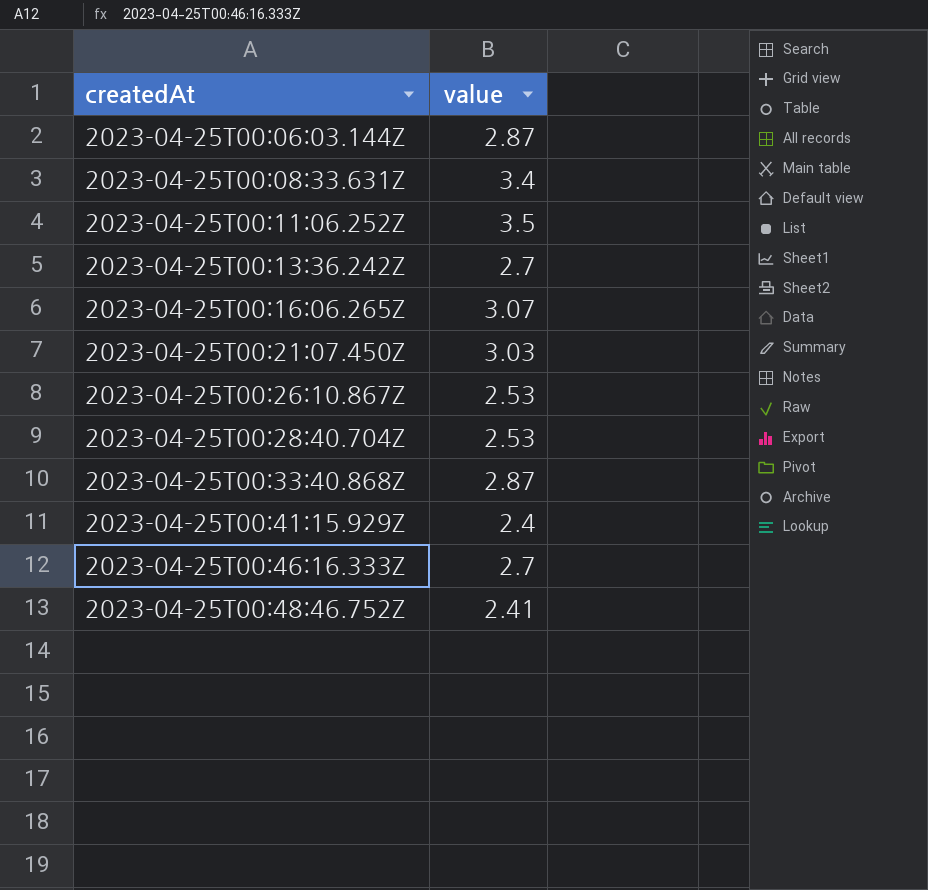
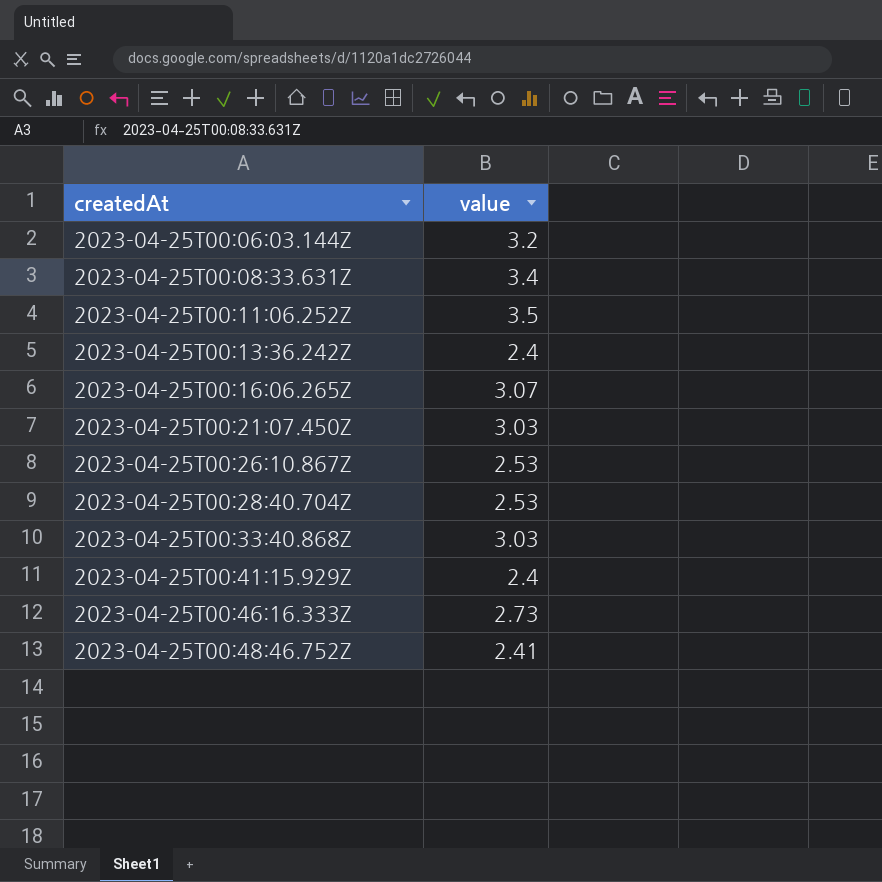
2023-04-25T00:06:03.144Z | value: 2.87 -> 3.2
2023-04-25T00:13:36.242Z | value: 2.7 -> 2.4
2023-04-25T00:33:40.868Z | value: 2.87 -> 3.03
2023-04-25T00:46:16.333Z | value: 2.7 -> 2.73

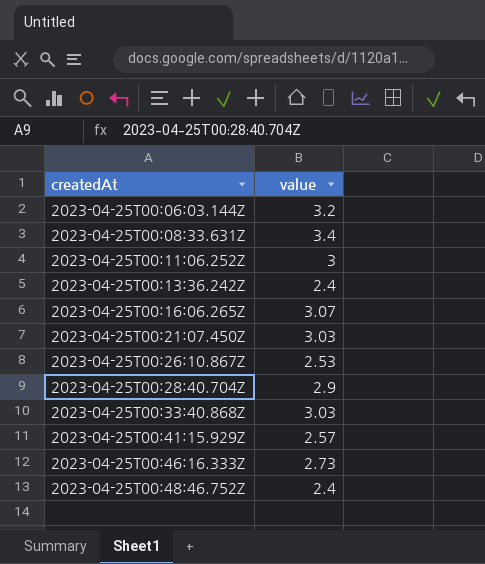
2023-04-25T00:11:06.252Z | value: 3.5 -> 3
2023-04-25T00:28:40.704Z | value: 2.53 -> 2.9
2023-04-25T00:41:15.929Z | value: 2.4 -> 2.57
2023-04-25T00:48:46.752Z | value: 2.41 -> 2.4

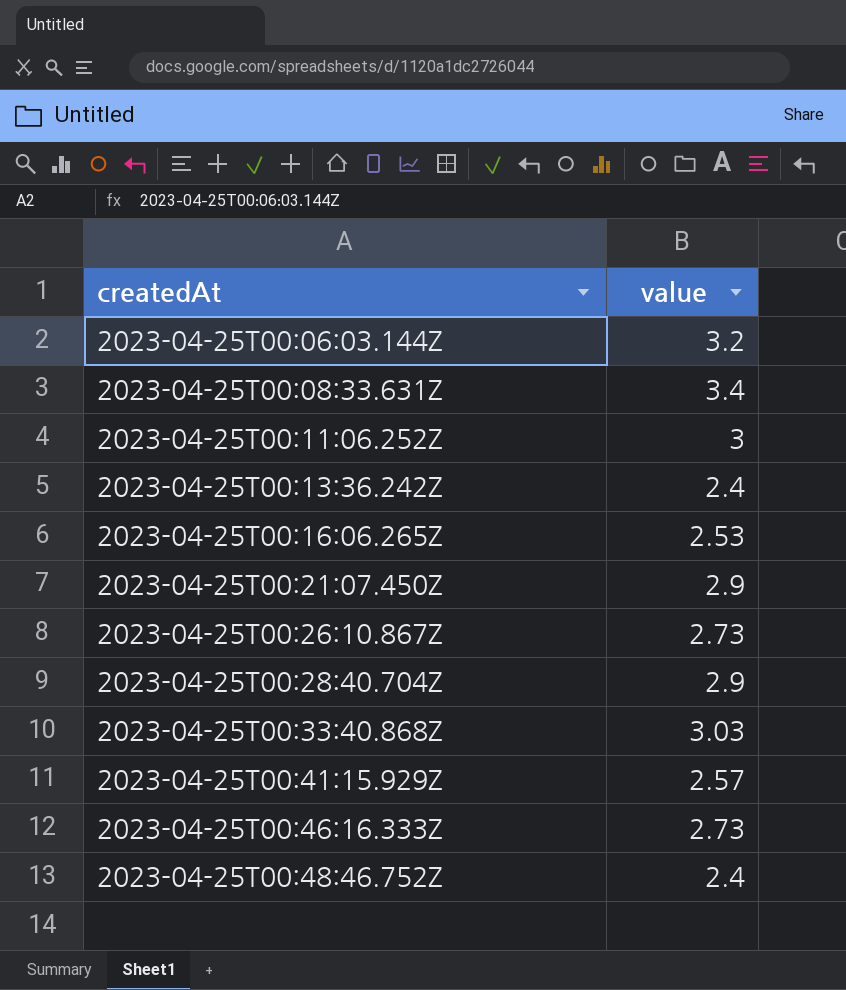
2023-04-25T00:16:06.265Z | value: 3.07 -> 2.53
2023-04-25T00:21:07.450Z | value: 3.03 -> 2.9
2023-04-25T00:26:10.867Z | value: 2.53 -> 2.73

